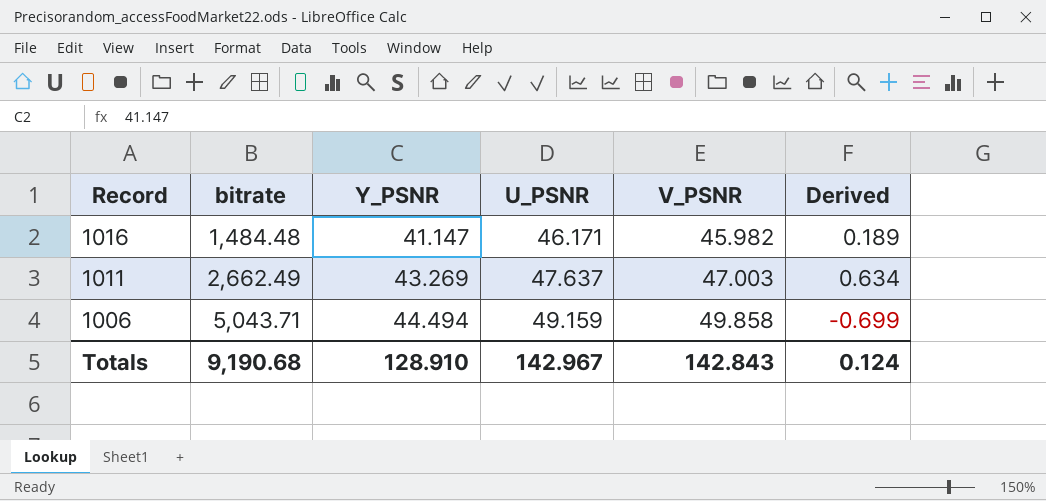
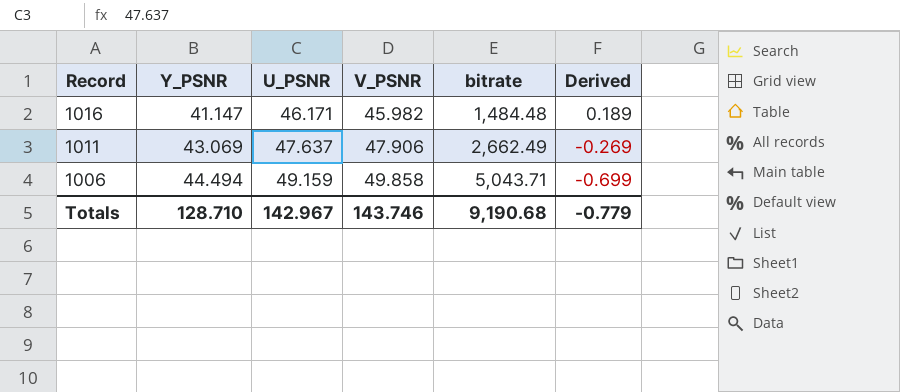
column bitrate | position: 2 -> 5
1011 | Y_PSNR: 43.269 -> 43.069
1011 | V_PSNR: 47.003 -> 47.906
1011 | Derived: 0.634 -> -0.269
Totals | Y_PSNR: 128.910 -> 128.710
Totals | V_PSNR: 142.843 -> 143.746
Totals | Derived: 0.124 -> -0.779

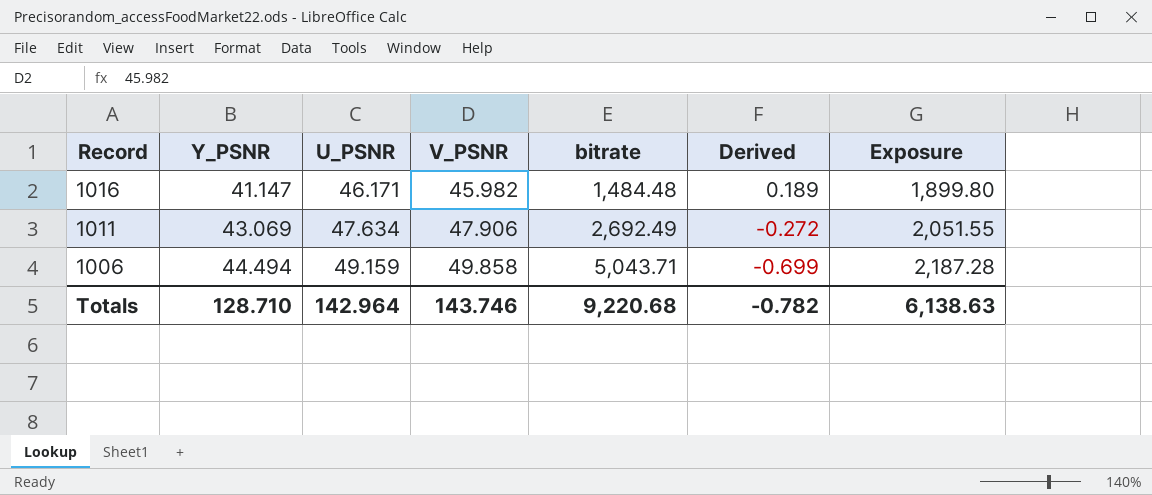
column Exposure | formula: none -> [Y_PSNR] * [U_PSNR]
1011 | U_PSNR: 47.637 -> 47.634
1011 | bitrate: 2,662.49 -> 2,692.49
1011 | Derived: -0.269 -> -0.272
Totals | U_PSNR: 142.967 -> 142.964
Totals | bitrate: 9,190.68 -> 9,220.68
Totals | Derived: -0.779 -> -0.782

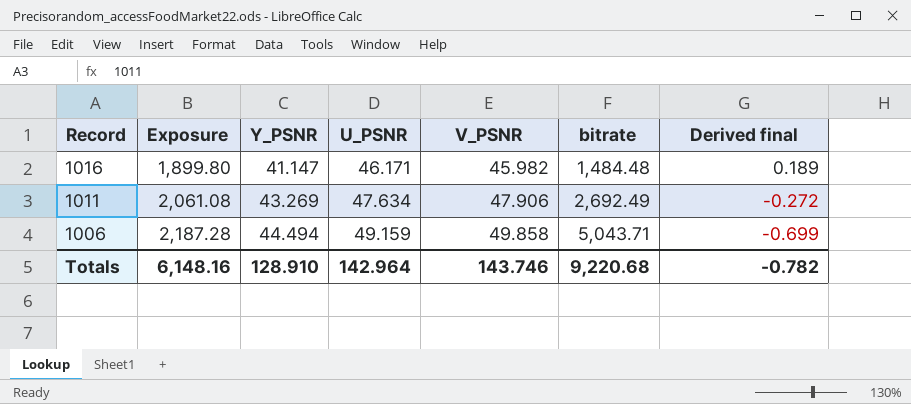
column Exposure | position: 7 -> 2
column name: Derived -> Derived final
1011 | Exposure: 2,051.55 -> 2,061.08
1011 | Y_PSNR: 43.069 -> 43.269
Totals | Exposure: 6,138.63 -> 6,148.16
Totals | Y_PSNR: 128.710 -> 128.910

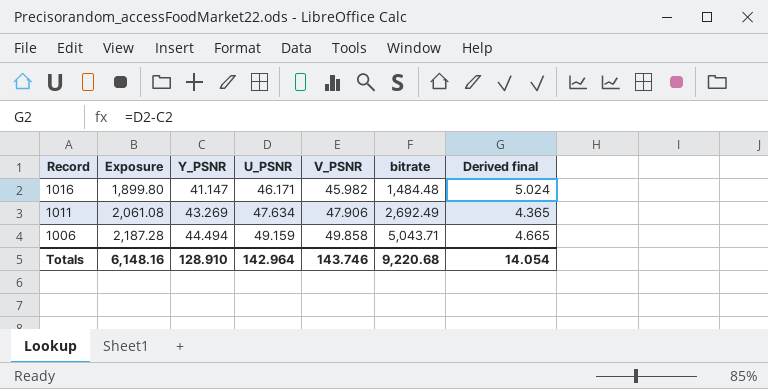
column Derived final | formula: [U_PSNR] - [V_PSNR] -> [U_PSNR] - [Y_PSNR]
Totals | Derived final: -0.782 -> 14.054

